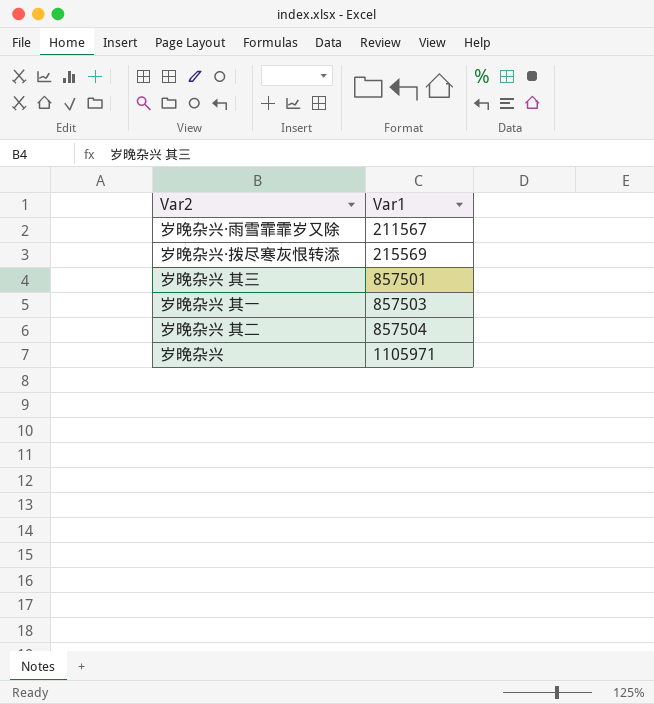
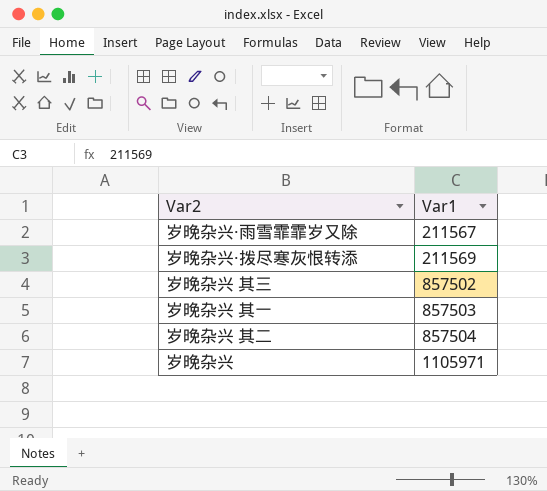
岁晚杂兴·拨尽寒灰恨转添 | Var1: 215569 -> 211569
岁晚杂兴 其三 | Var1: 857501 -> 857502

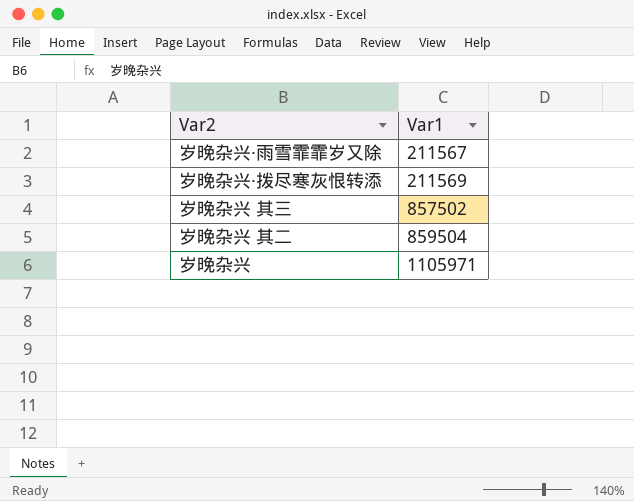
row 岁晚杂兴 其一: 857503 -> none
岁晚杂兴 其二 | Var1: 857504 -> 859504

